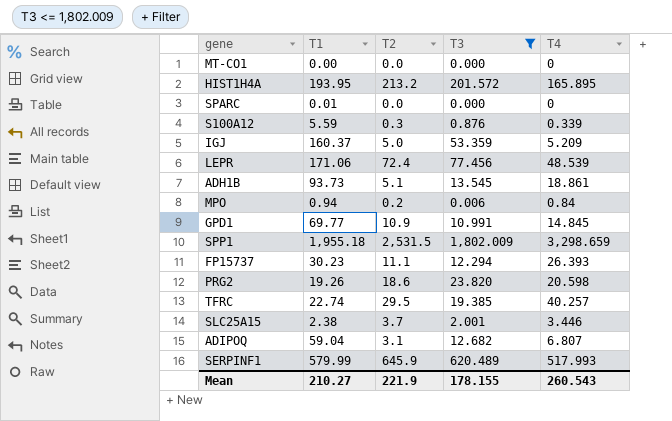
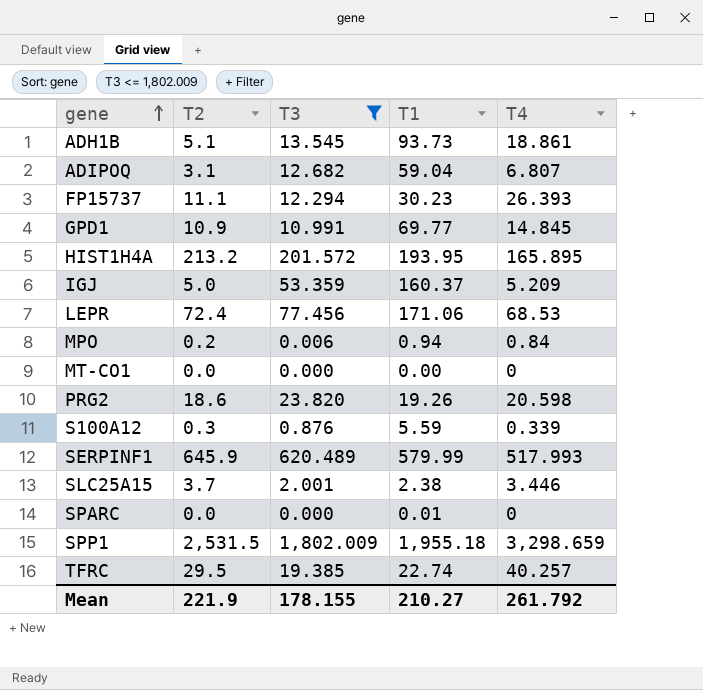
row order: none -> gene ascending
column T1 | position: 2 -> 4
LEPR | T4: 48.539 -> 68.53
Mean | T4: 260.543 -> 261.792

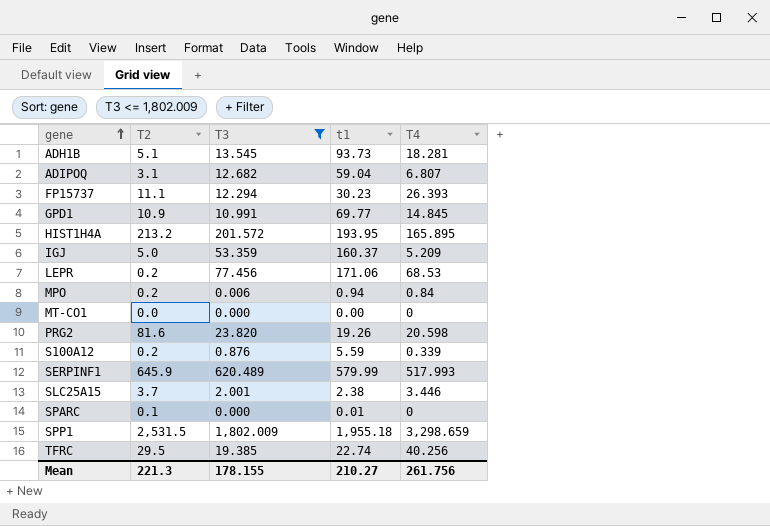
column name: T1 -> t1
ADH1B | T4: 18.861 -> 18.281
LEPR | T2: 72.4 -> 0.2
PRG2 | T2: 18.6 -> 81.6
S100A12 | T2: 0.3 -> 0.2
SPARC | T2: 0.0 -> 0.1
TFRC | T4: 40.257 -> 40.256
Mean | T2: 221.9 -> 221.3
Mean | T4: 261.792 -> 261.756

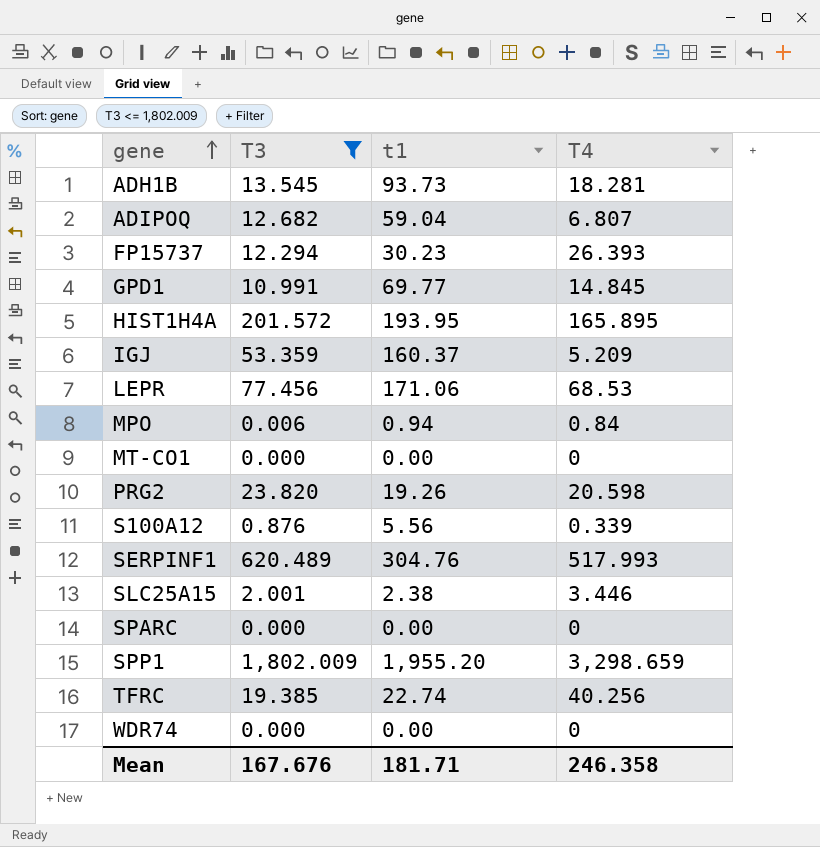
column T2 | position: 2 -> none
S100A12 | t1: 5.59 -> 5.56
SERPINF1 | t1: 579.99 -> 304.76
SPARC | t1: 0.01 -> 0.00
SPP1 | t1: 1,955.18 -> 1,955.20
row WDR74: none -> 0.000 | 0.00 | 0
Mean | T3: 178.155 -> 167.676
Mean | t1: 210.27 -> 181.71
Mean | T4: 261.756 -> 246.358

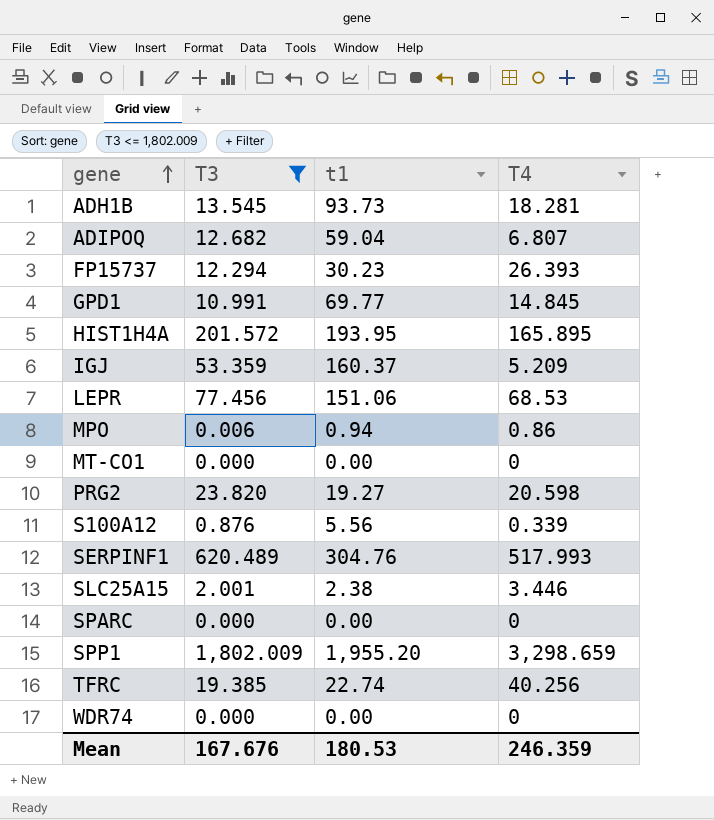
LEPR | t1: 171.06 -> 151.06
MPO | T4: 0.84 -> 0.86
PRG2 | t1: 19.26 -> 19.27
Mean | t1: 181.71 -> 180.53
Mean | T4: 246.358 -> 246.359

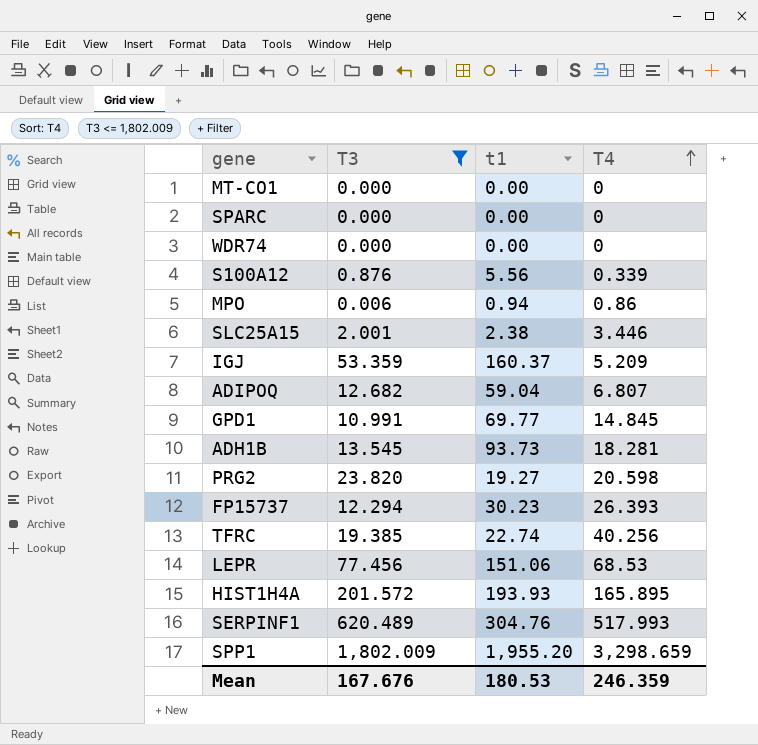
row order: gene ascending -> T4 ascending
HIST1H4A | t1: 193.95 -> 193.93

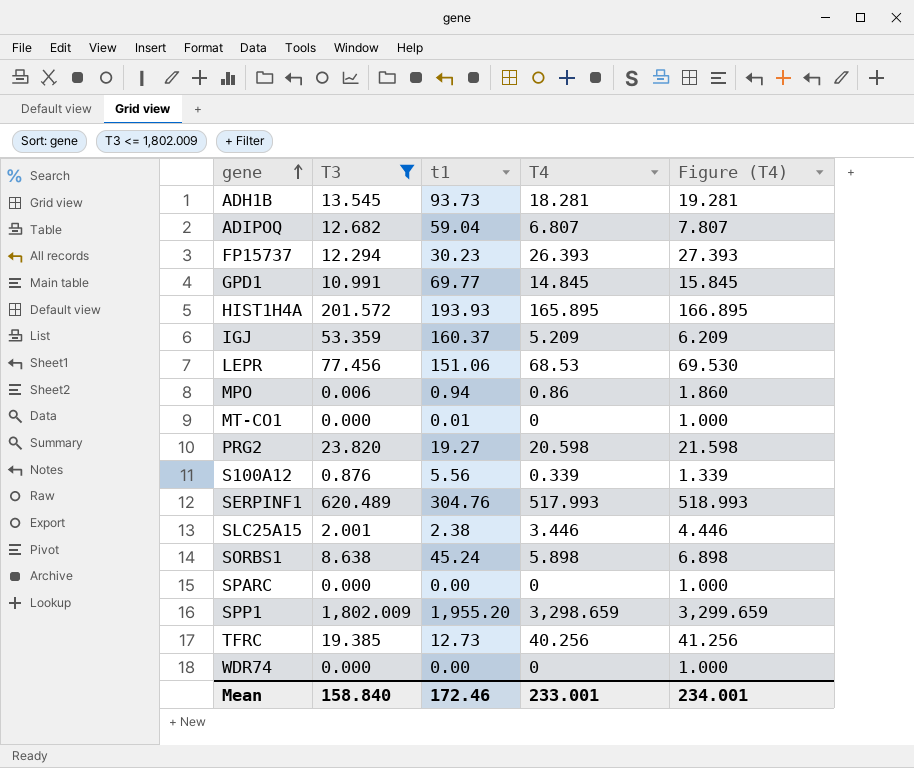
row order: T4 ascending -> gene ascending
column Figure (T4) | formula: none -> [T4] + 1
MT-CO1 | t1: 0.00 -> 0.01
row SORBS1: none -> 8.638 | 45.24 | 5.898 | 6.898
TFRC | t1: 22.74 -> 12.73
Mean | T3: 167.676 -> 158.840
Mean | t1: 180.53 -> 172.46
Mean | T4: 246.359 -> 233.001

